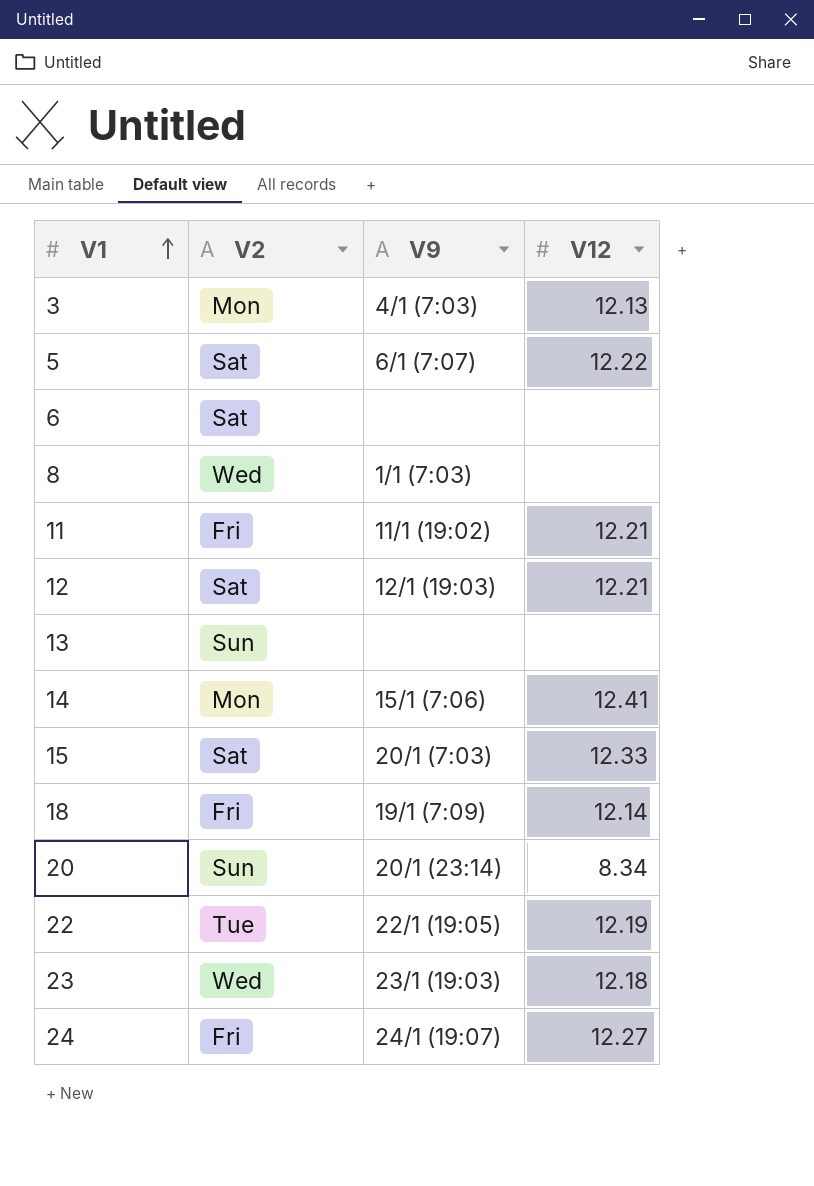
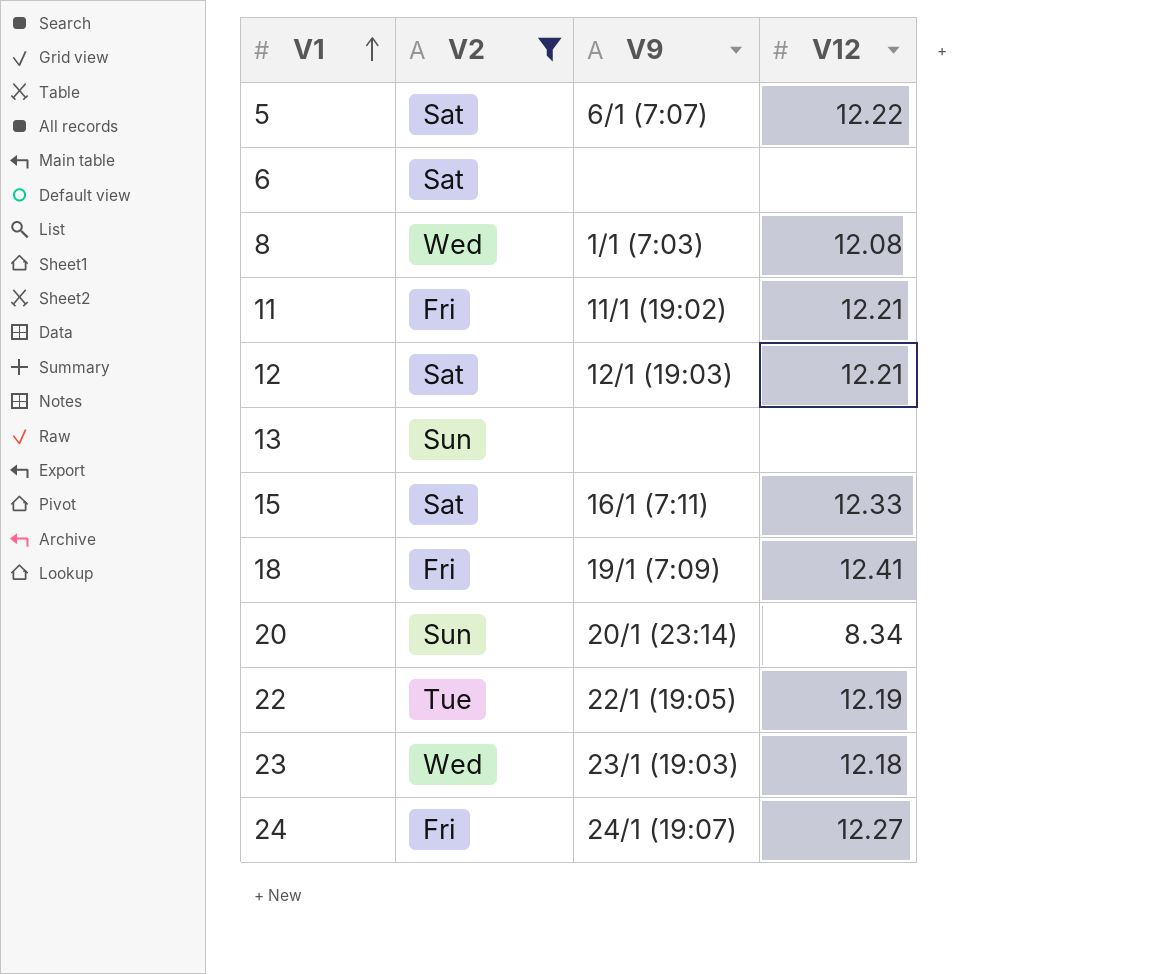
filter: none -> V2 != Mon
8 | V12: none -> 12.08
15 | V9: 20/1 (7:03) -> 16/1 (7:11)
18 | V12: 12.14 -> 12.41

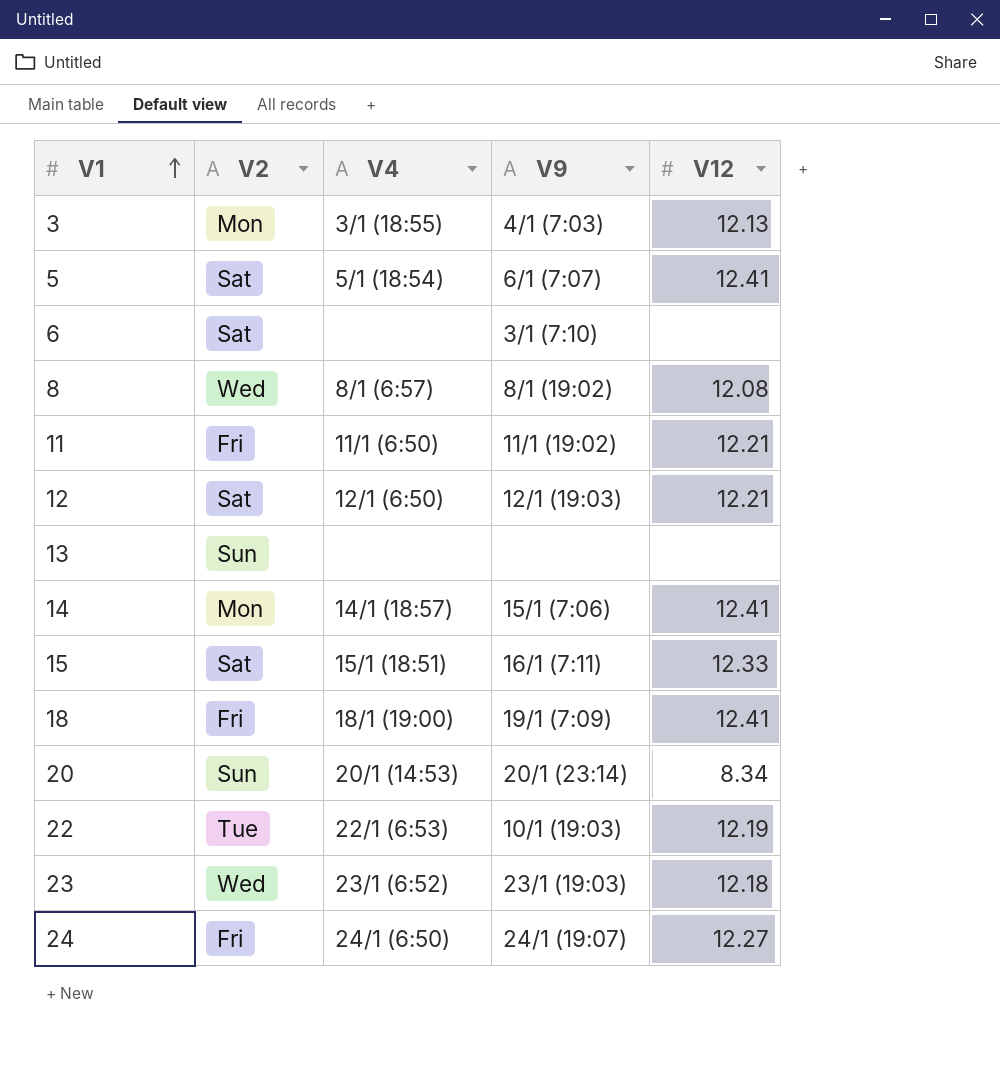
filter: V2 != Mon -> none
column V4 | position: none -> 3
5 | V12: 12.22 -> 12.41
6 | V9: none -> 3/1 (7:10)
8 | V9: 1/1 (7:03) -> 8/1 (19:02)
22 | V9: 22/1 (19:05) -> 10/1 (19:03)

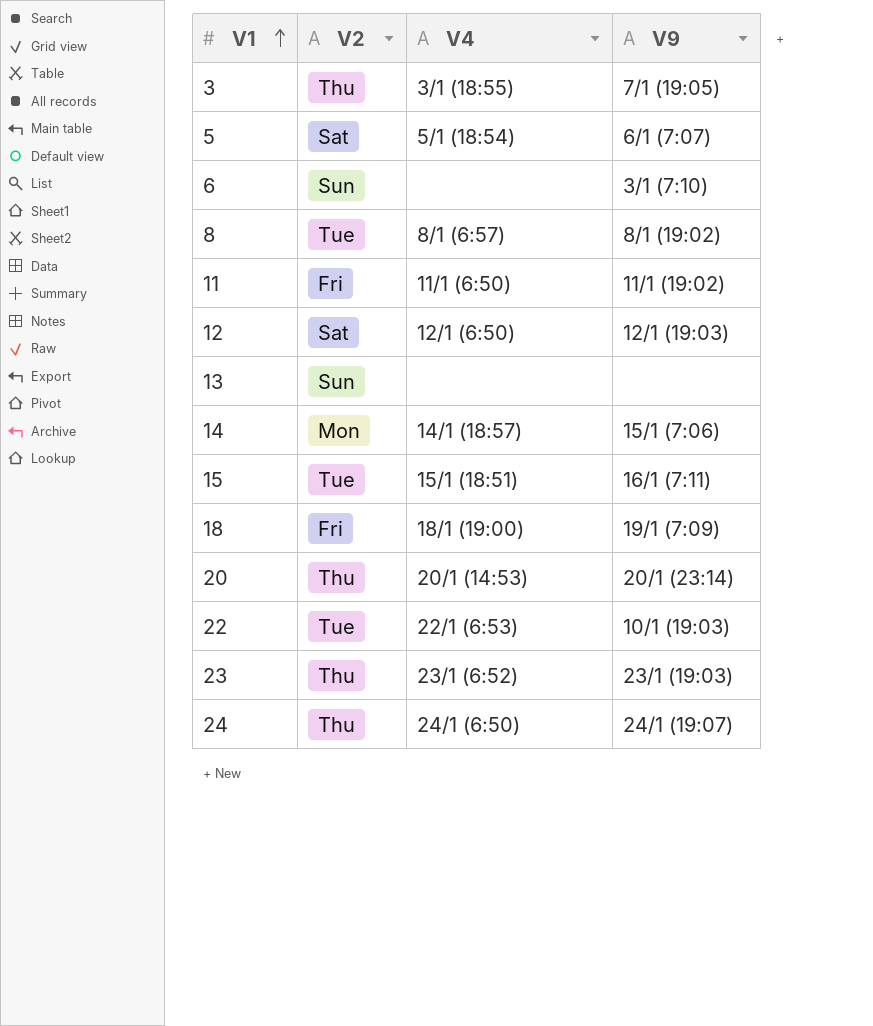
column V12 | position: 5 -> none
3 | V2: Mon -> Thu
3 | V9: 4/1 (7:03) -> 7/1 (19:05)
6 | V2: Sat -> Sun
8 | V2: Wed -> Tue
15 | V2: Sat -> Tue
20 | V2: Sun -> Thu
23 | V2: Wed -> Thu
24 | V2: Fri -> Thu

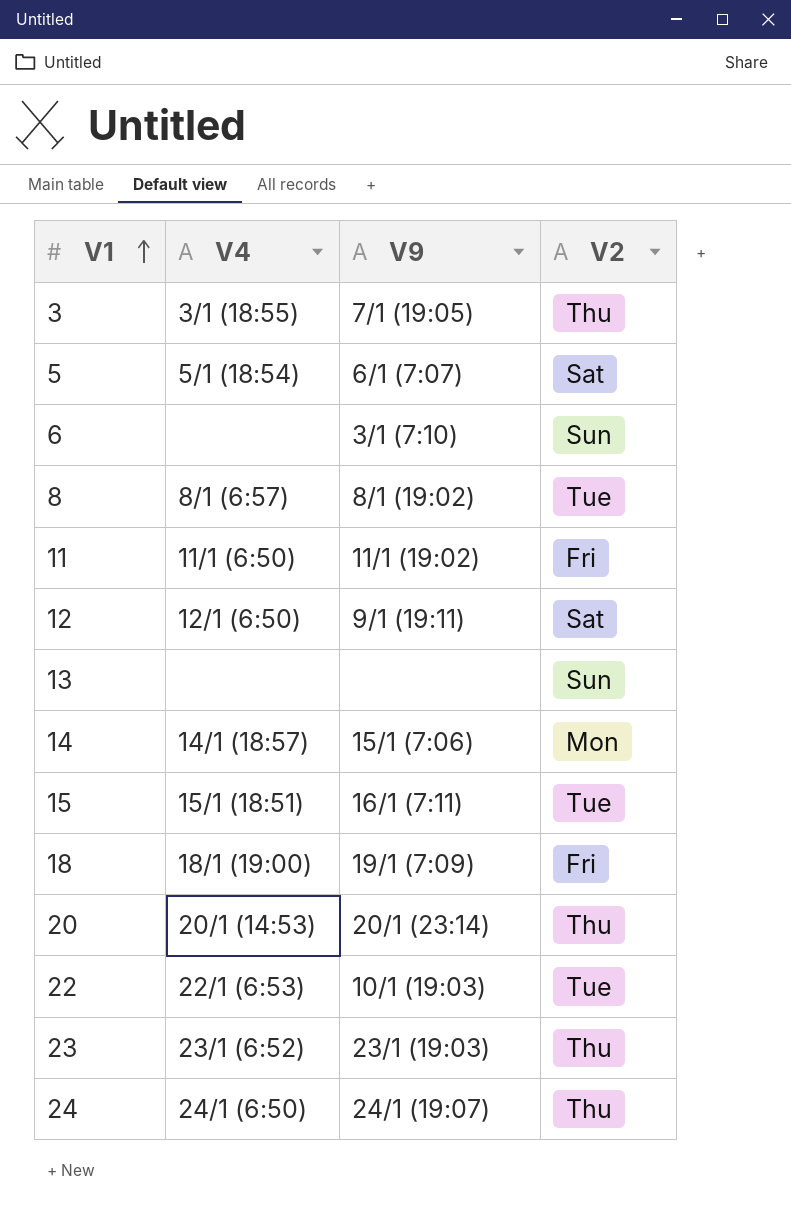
column V2 | position: 2 -> 4
12 | V9: 12/1 (19:03) -> 9/1 (19:11)

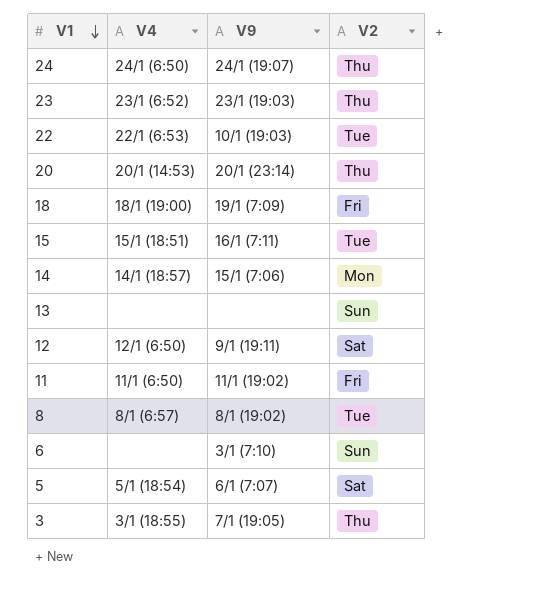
row order: V1 ascending -> V1 descending

